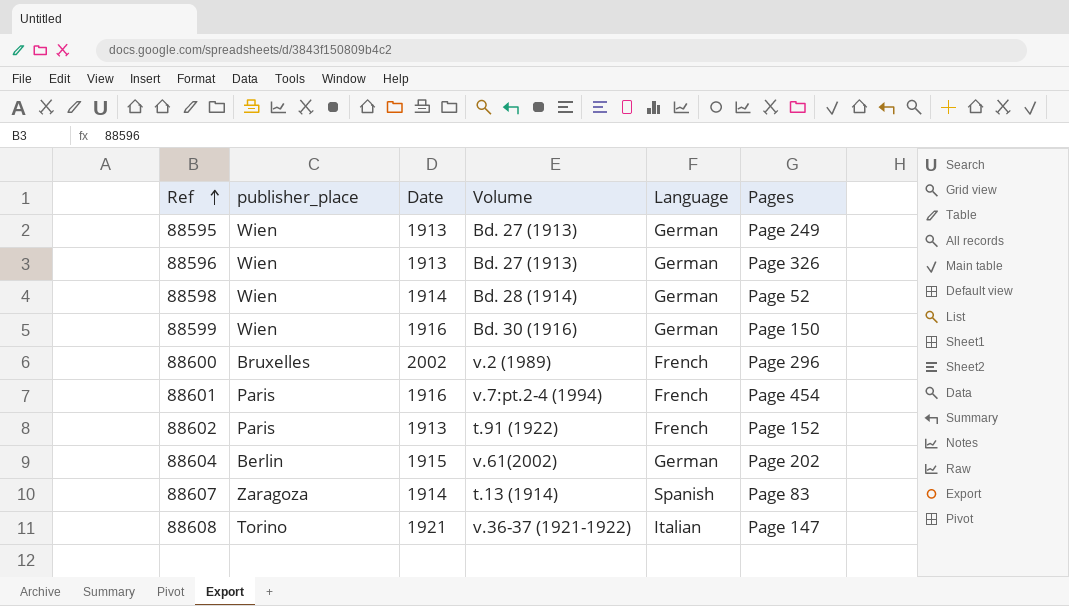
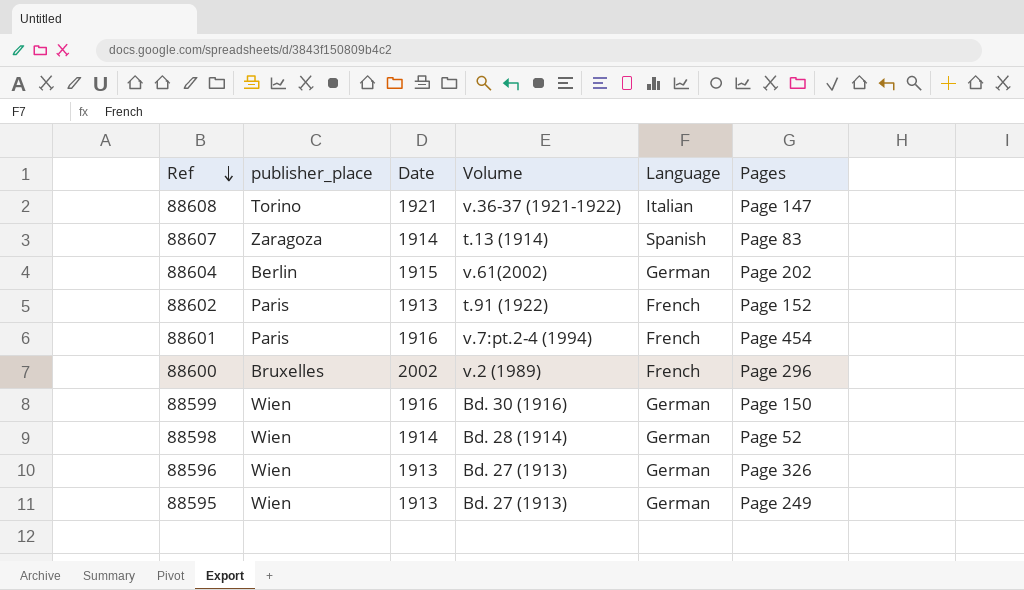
row order: Ref ascending -> Ref descending

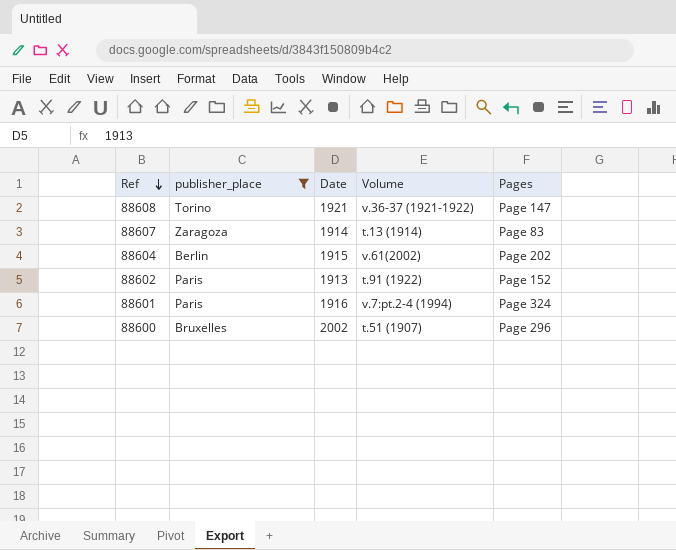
filter: none -> publisher_place != Wien
column Language | position: 5 -> none
88601 | Pages: Page 454 -> Page 324
88600 | Volume: v.2 (1989) -> t.51 (1907)

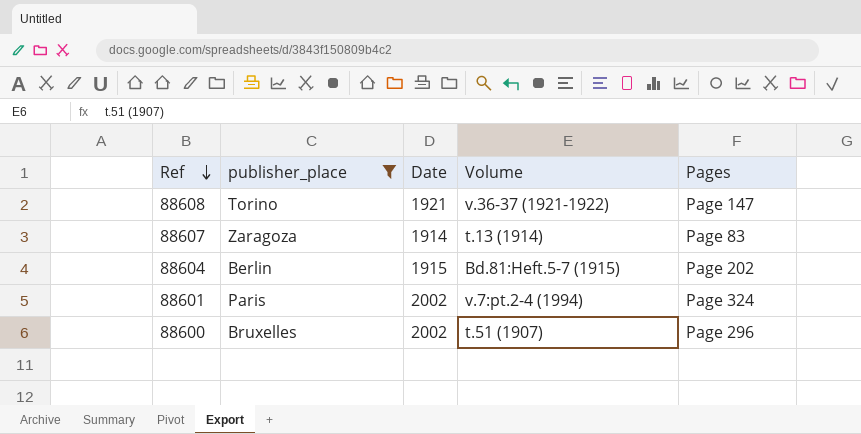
row 88602: Paris | 1913 | t.91 (1922) | Page 152 -> none
88604 | Volume: v.61(2002) -> Bd.81:Heft.5-7 (1915)
88601 | Date: 1916 -> 2002

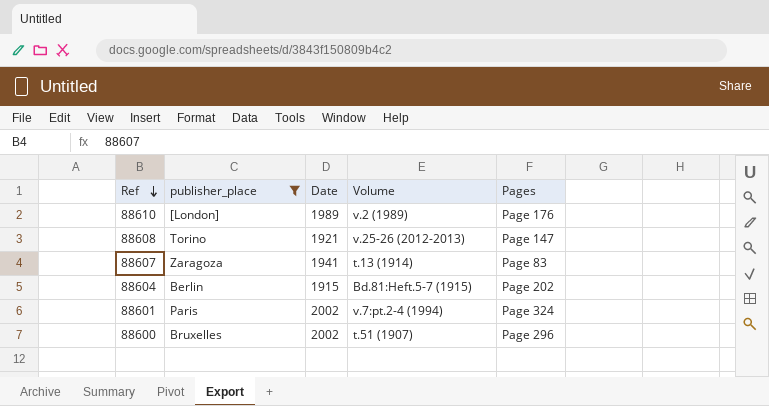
row 88610: none -> [London] | 1989 | v.2 (1989) | Page 176
88608 | Volume: v.36-37 (1921-1922) -> v.25-26 (2012-2013)
88607 | Date: 1914 -> 1941

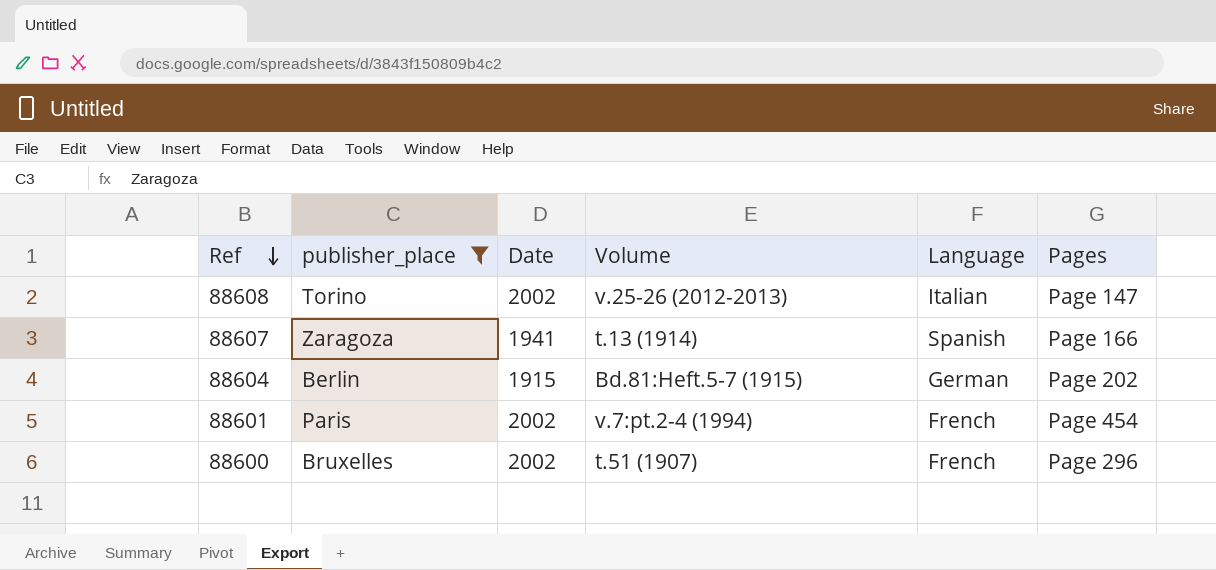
column Language | position: none -> 5
row 88610: [London] | 1989 | v.2 (1989) | Page 176 -> none
88608 | Date: 1921 -> 2002
88607 | Pages: Page 83 -> Page 166
88601 | Pages: Page 324 -> Page 454

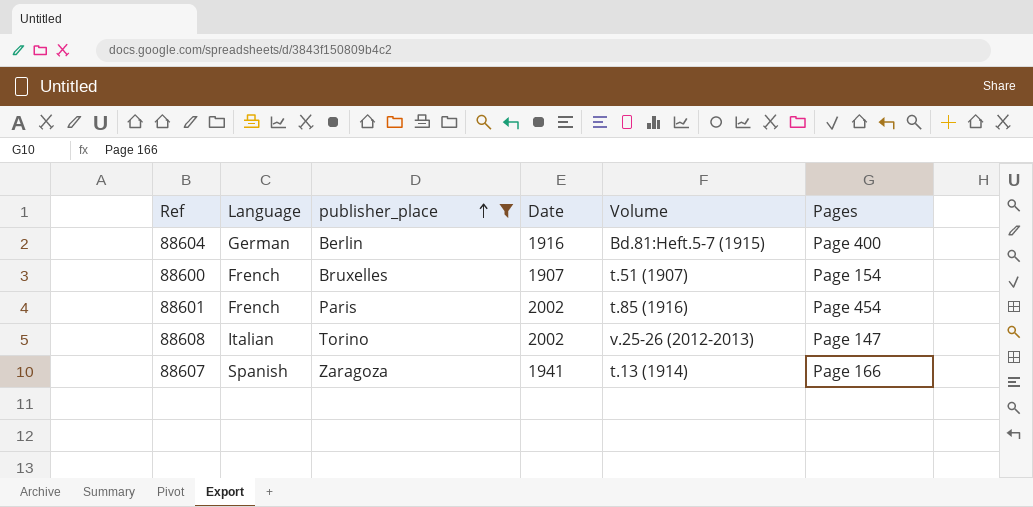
row order: Ref descending -> publisher_place ascending
column Language | position: 5 -> 2
88604 | Date: 1915 -> 1916
88604 | Pages: Page 202 -> Page 400
88600 | Date: 2002 -> 1907
88600 | Pages: Page 296 -> Page 154
88601 | Volume: v.7:pt.2-4 (1994) -> t.85 (1916)

